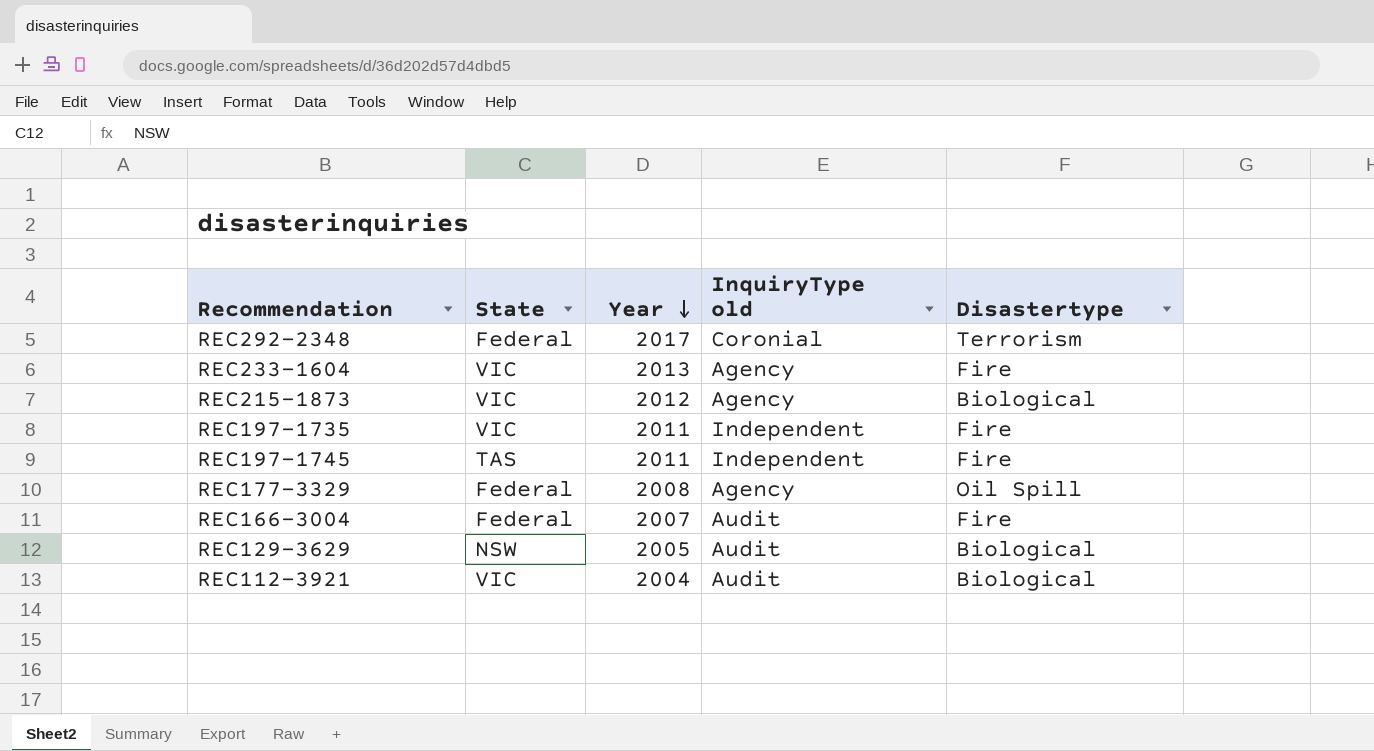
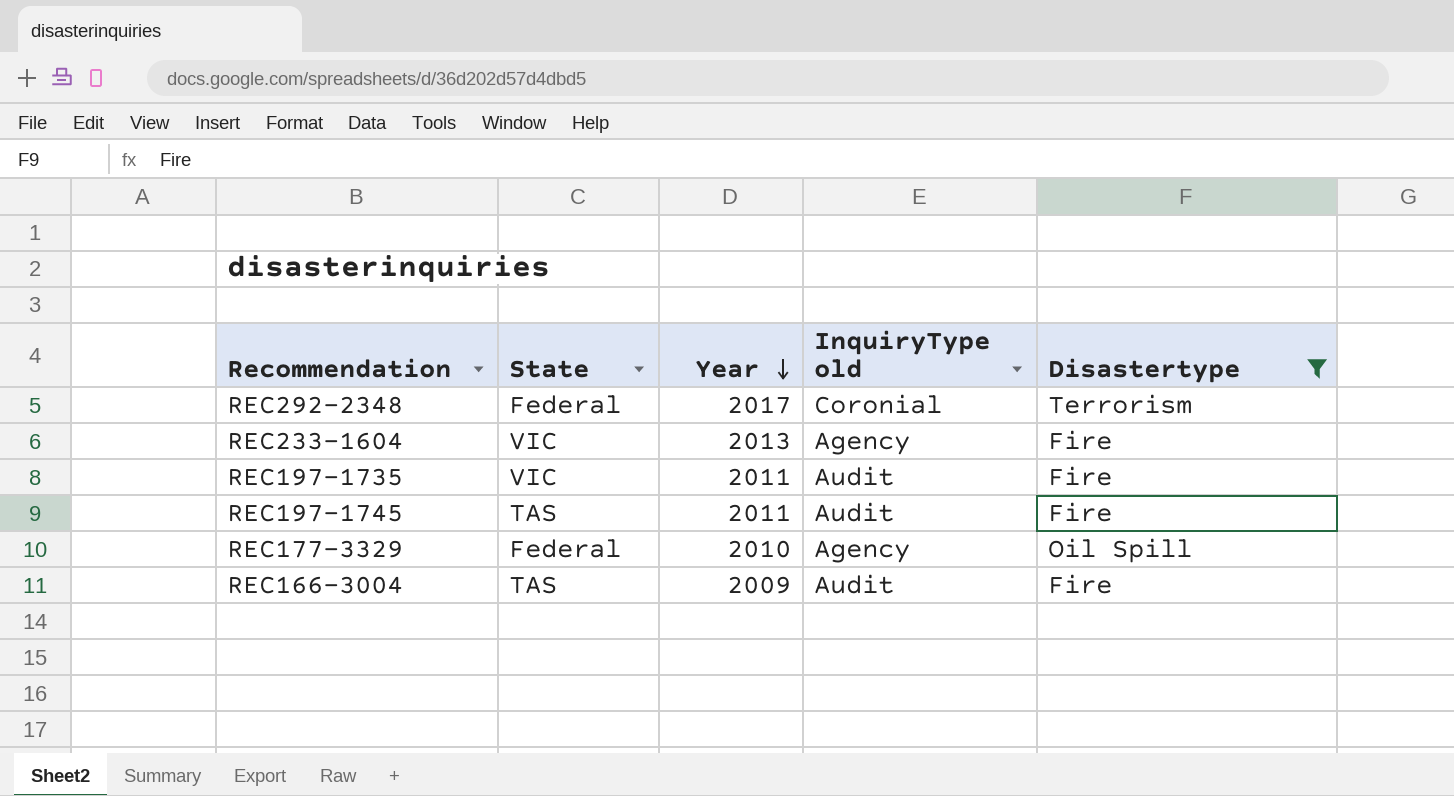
filter: none -> Disastertype != Biological
REC197-1735 | InquiryType old: Independent -> Audit
REC197-1745 | InquiryType old: Independent -> Audit
REC177-3329 | Year: 2008 -> 2010
REC166-3004 | State: Federal -> TAS
REC166-3004 | Year: 2007 -> 2009

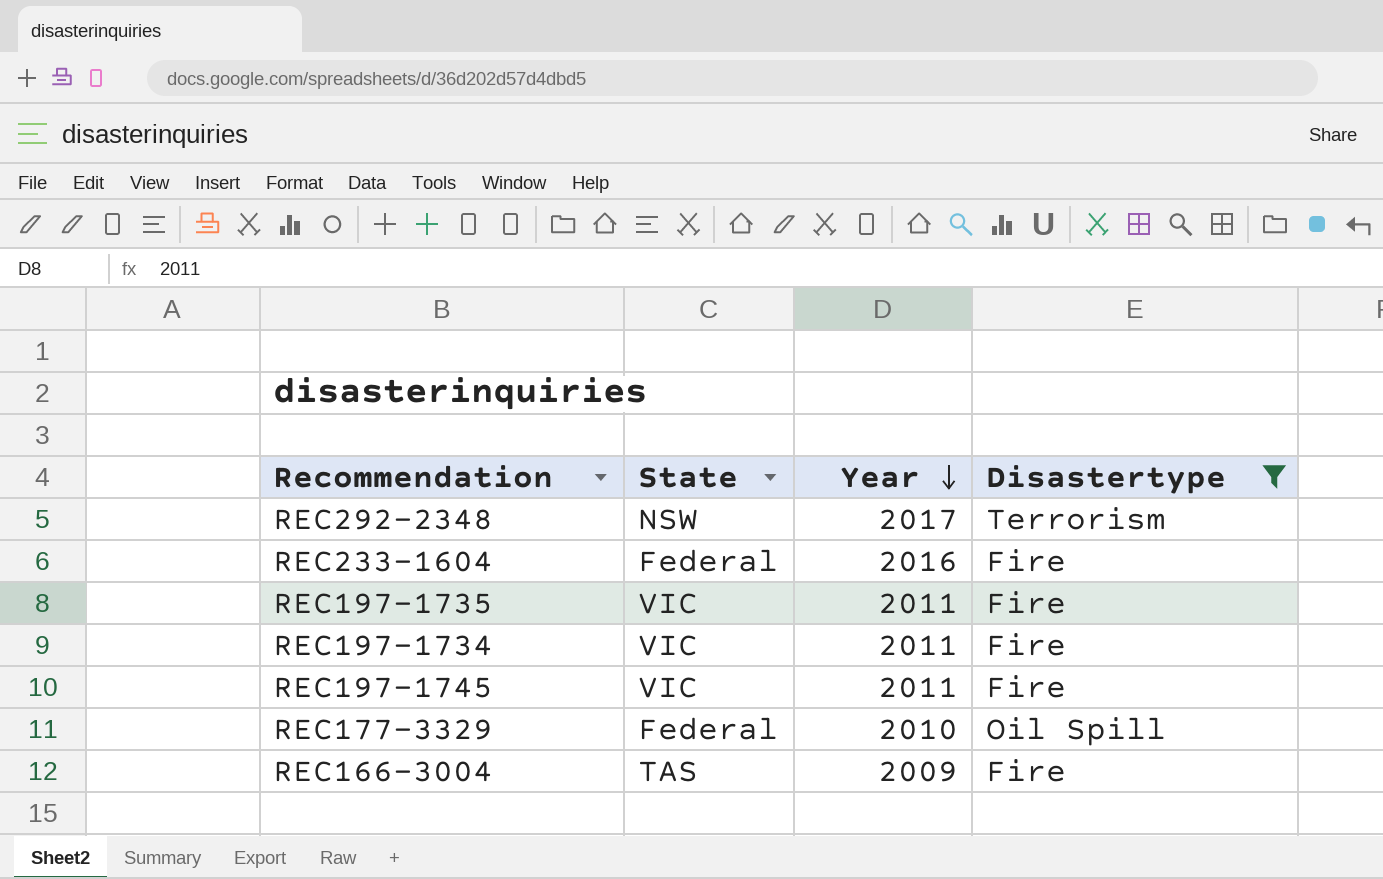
column InquiryType old | position: 4 -> none
REC292-2348 | State: Federal -> NSW
REC233-1604 | State: VIC -> Federal
REC233-1604 | Year: 2013 -> 2016
row REC197-1734: none -> VIC | 2011 | Fire
REC197-1745 | State: TAS -> VIC

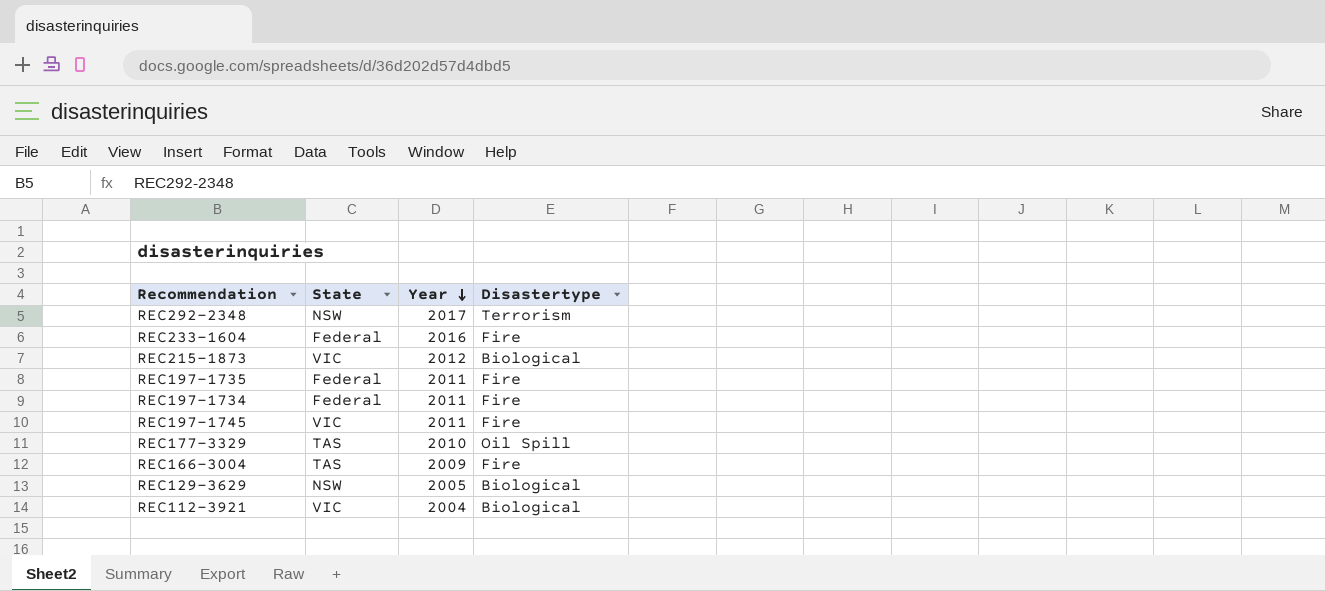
filter: Disastertype != Biological -> none
REC197-1735 | State: VIC -> Federal
REC197-1734 | State: VIC -> Federal
REC177-3329 | State: Federal -> TAS

